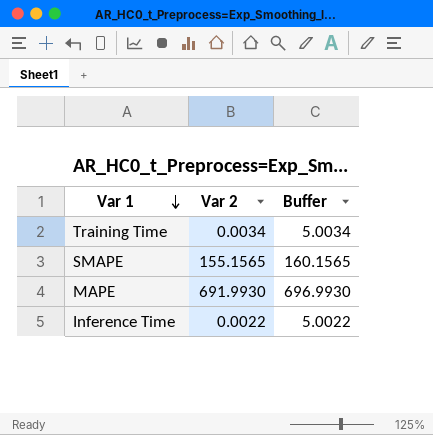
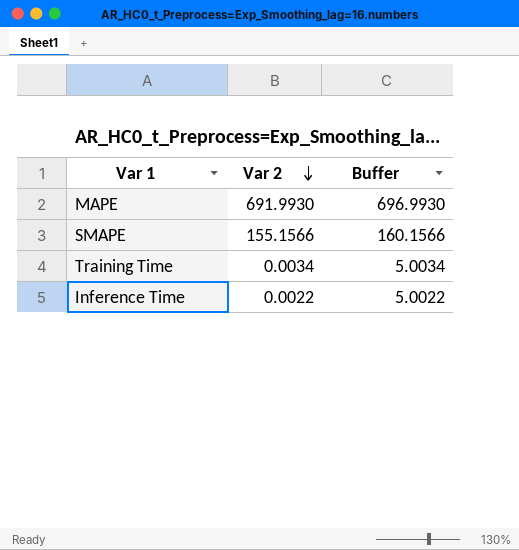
row order: Var 1 descending -> Var 2 descending
SMAPE | Var 2: 155.1565 -> 155.1566
SMAPE | Buffer: 160.1565 -> 160.1566

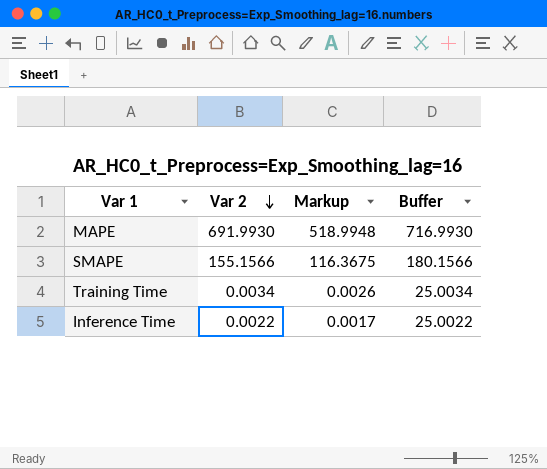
column Markup | formula: none -> [Var 2] * 0.75
column Buffer | formula: [Var 2] + 5 -> [Var 2] + 25

